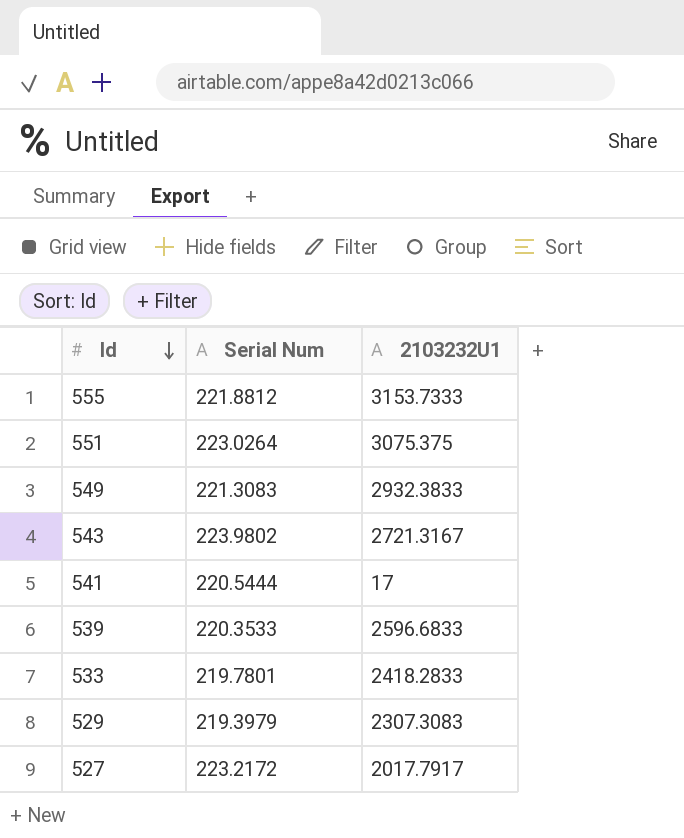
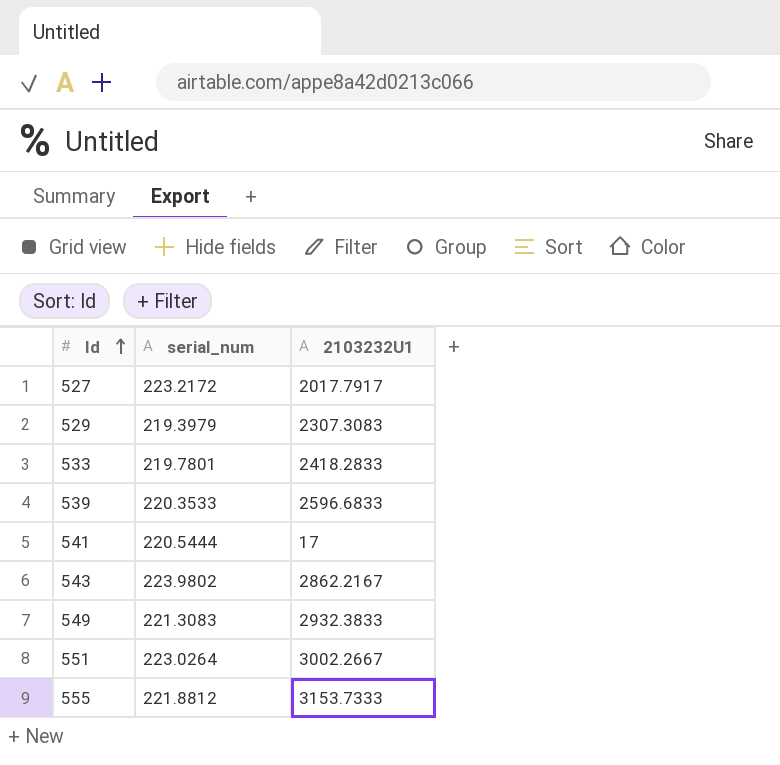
row order: Id descending -> Id ascending
column name: Serial Num -> serial_num
543 | 2103232U1: 2721.3167 -> 2862.2167
551 | 2103232U1: 3075.375 -> 3002.2667

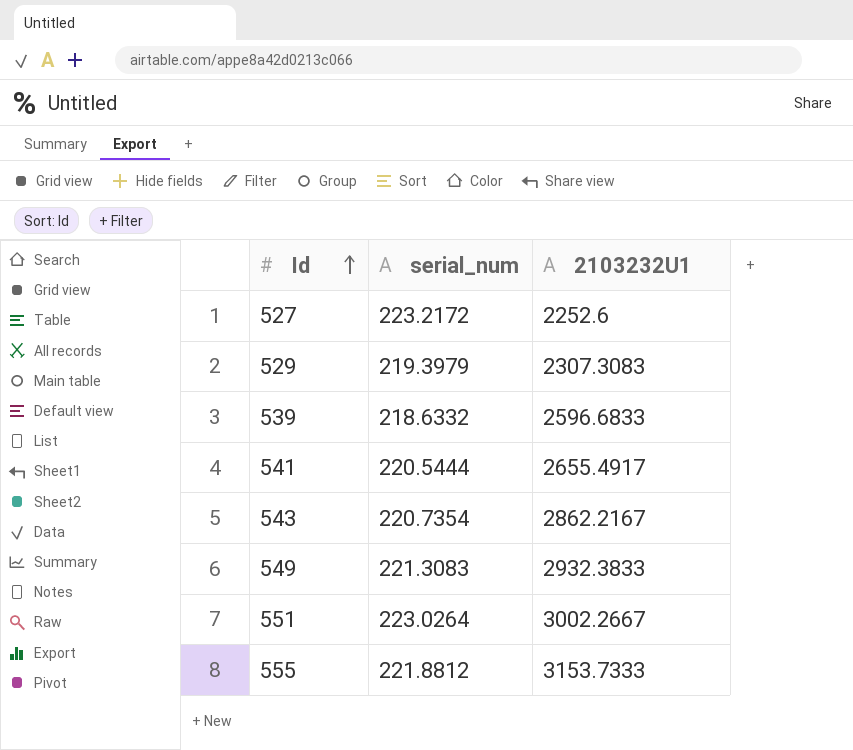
row 533: 219.7801 | 2418.2833 -> none
527 | 2103232U1: 2017.7917 -> 2252.6
539 | serial_num: 220.3533 -> 218.6332
541 | 2103232U1: 17 -> 2655.4917
543 | serial_num: 223.9802 -> 220.7354

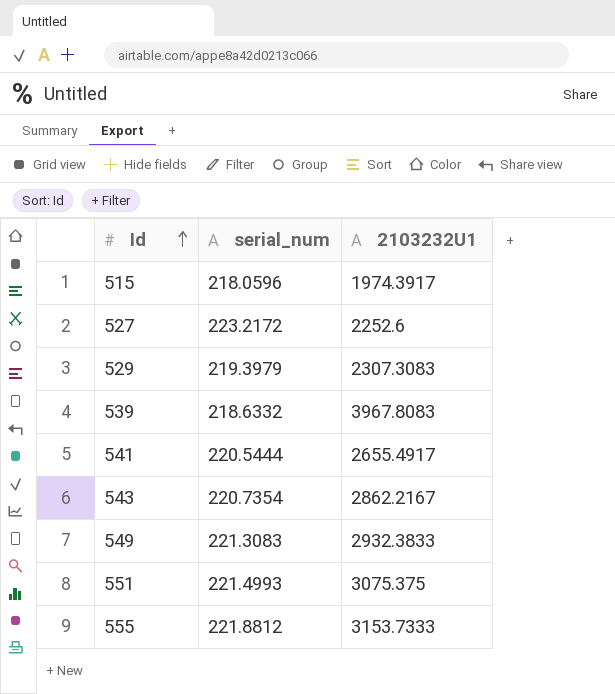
row 515: none -> 218.0596 | 1974.3917
539 | 2103232U1: 2596.6833 -> 3967.8083
551 | serial_num: 223.0264 -> 221.4993
551 | 2103232U1: 3002.2667 -> 3075.375

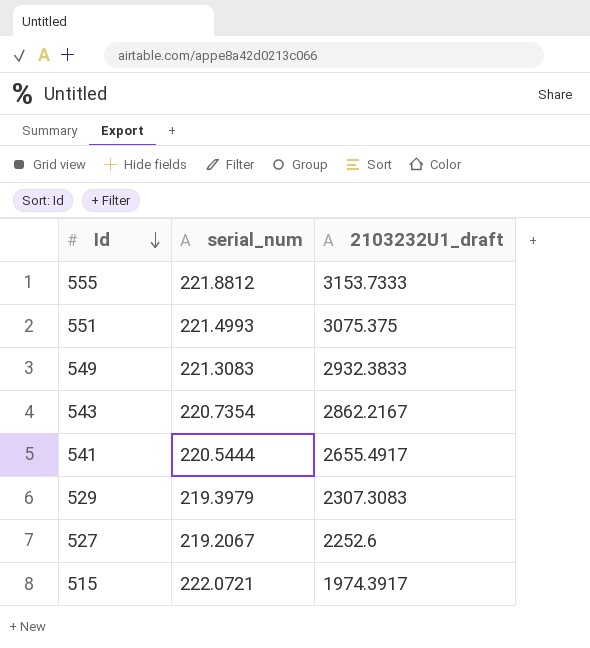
row order: Id ascending -> Id descending
column name: 2103232U1 -> 2103232U1_draft
row 539: 218.6332 | 3967.8083 -> none
527 | serial_num: 223.2172 -> 219.2067
515 | serial_num: 218.0596 -> 222.0721

